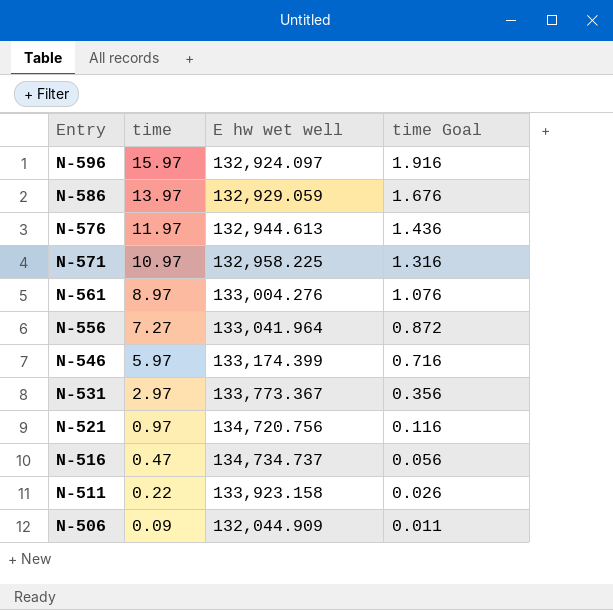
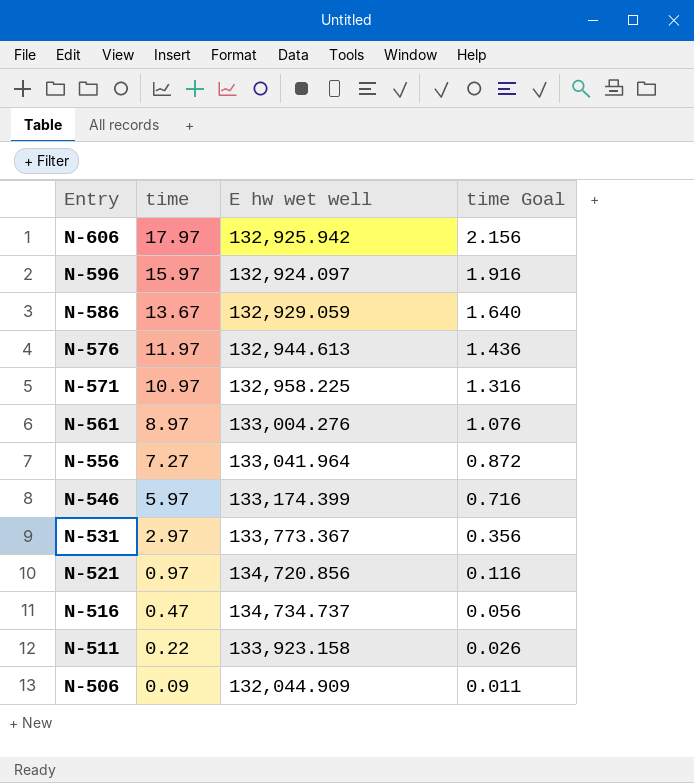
row N-606: none -> 17.97 | 132,925.942 | 2.156
N-586 | time: 13.97 -> 13.67
N-586 | time Goal: 1.676 -> 1.640
N-521 | E hw wet well: 134,720.756 -> 134,720.856

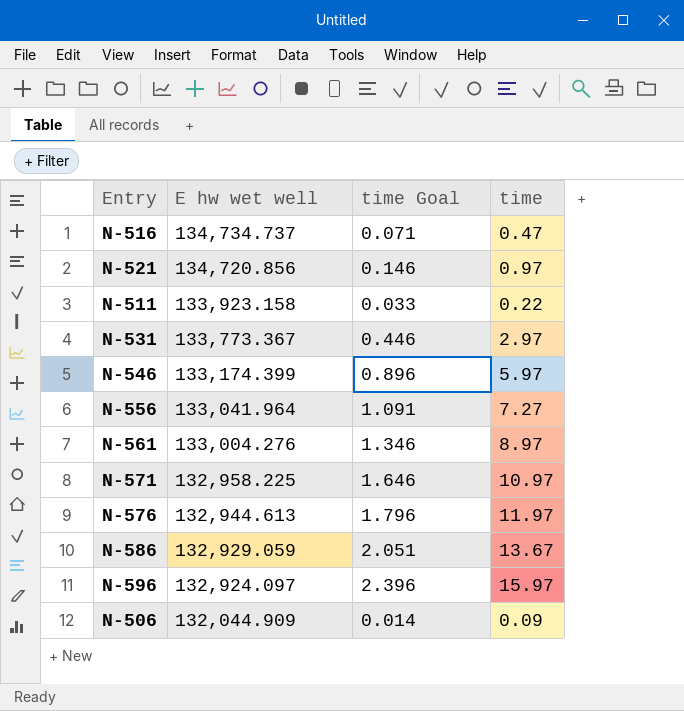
row order: Entry descending -> E hw wet well descending
column time Goal | formula: [time] * 0.12 -> [time] * 0.15
column time | position: 2 -> 4
row N-606: 17.97 | 132,925.942 | 2.156 -> none

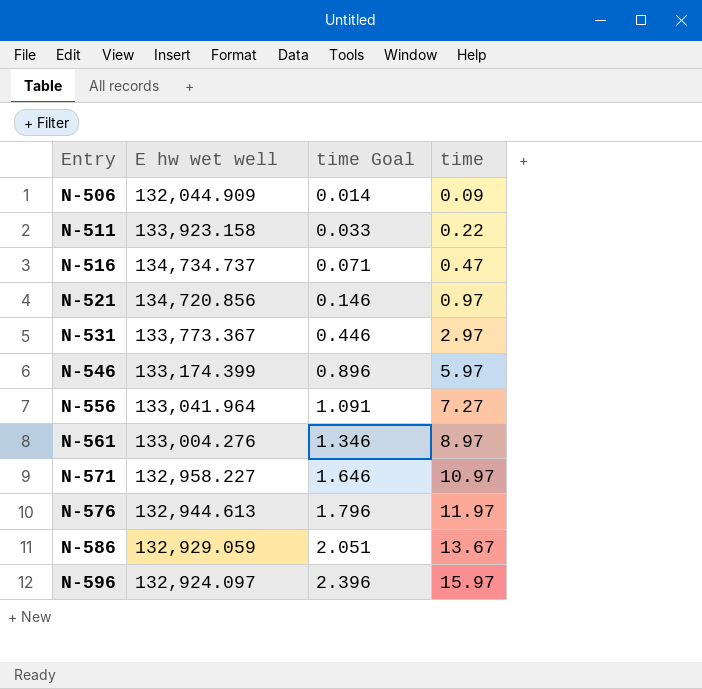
row order: E hw wet well descending -> Entry ascending
N-571 | E hw wet well: 132,958.225 -> 132,958.227

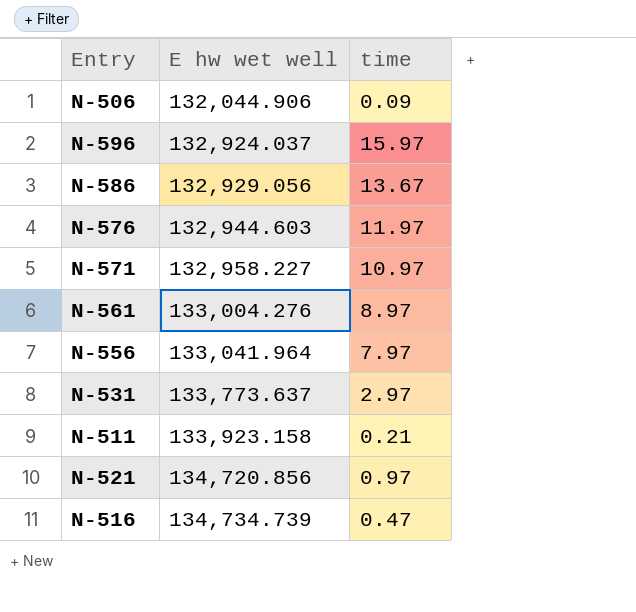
row order: Entry ascending -> E hw wet well ascending
column time Goal | formula: [time] * 0.15 -> none
row N-546: 133,174.399 | 0.896 | 5.97 -> none
N-506 | E hw wet well: 132,044.909 -> 132,044.906
N-596 | E hw wet well: 132,924.097 -> 132,924.037
N-586 | E hw wet well: 132,929.059 -> 132,929.056
N-576 | E hw wet well: 132,944.613 -> 132,944.603
N-556 | time: 7.27 -> 7.97
N-531 | E hw wet well: 133,773.367 -> 133,773.637
N-511 | time: 0.22 -> 0.21
N-516 | E hw wet well: 134,734.737 -> 134,734.739

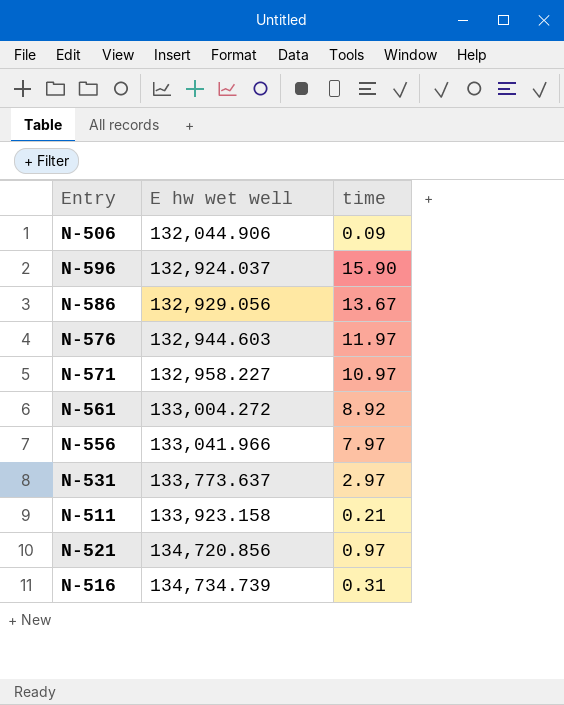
N-596 | time: 15.97 -> 15.90
N-561 | E hw wet well: 133,004.276 -> 133,004.272
N-561 | time: 8.97 -> 8.92
N-556 | E hw wet well: 133,041.964 -> 133,041.966
N-516 | time: 0.47 -> 0.31

